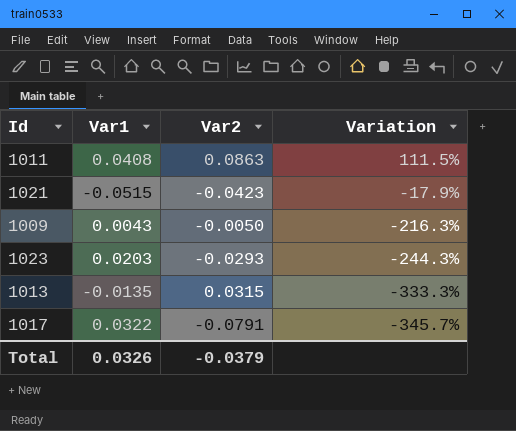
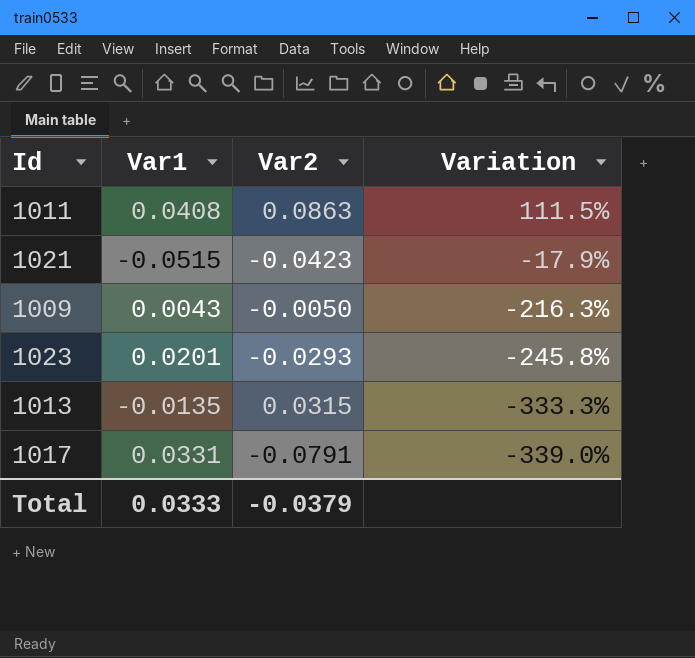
1023 | Var1: 0.0203 -> 0.0201
1023 | Variation: -244.3% -> -245.8%
1017 | Var1: 0.0322 -> 0.0331
1017 | Variation: -345.7% -> -339.0%
Total | Var1: 0.0326 -> 0.0333

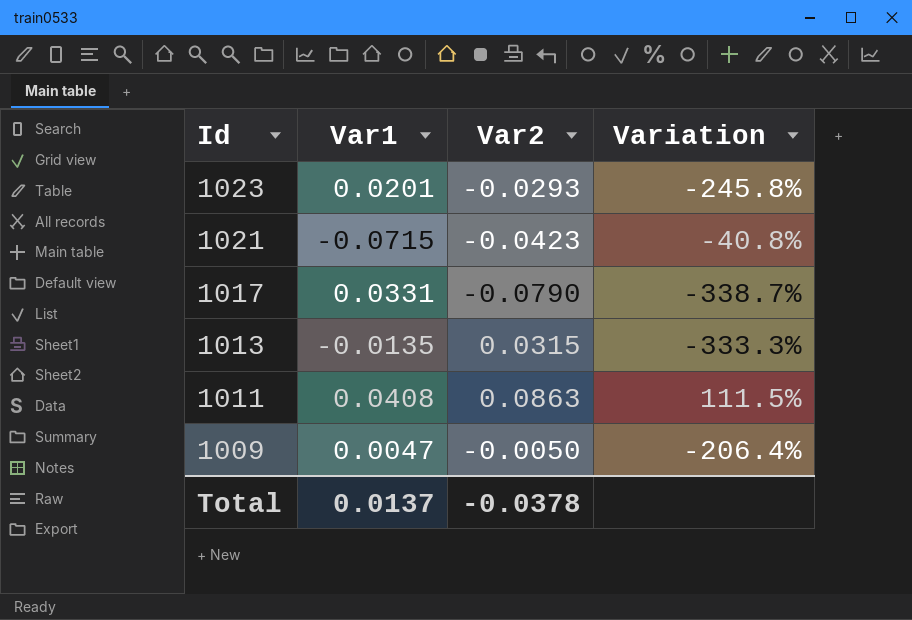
row order: Variation descending -> Id descending
1021 | Var1: -0.0515 -> -0.0715
1021 | Variation: -17.9% -> -40.8%
1017 | Var2: -0.0791 -> -0.0790
1017 | Variation: -339.0% -> -338.7%
1009 | Var1: 0.0043 -> 0.0047
1009 | Variation: -216.3% -> -206.4%
Total | Var1: 0.0333 -> 0.0137
Total | Var2: -0.0379 -> -0.0378

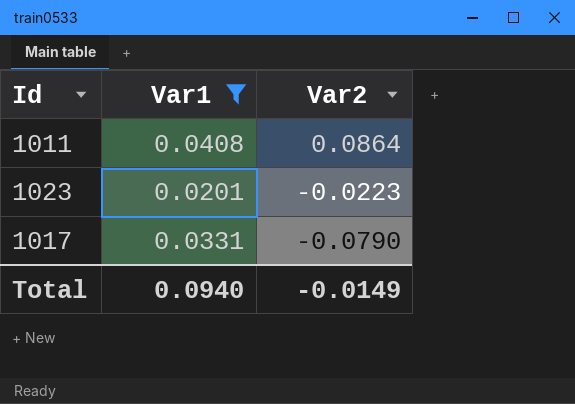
filter: none -> Var1 >= 0.0201
row order: Id descending -> Var2 descending
column Variation | formula: ([Var2] - [Var1]) / [Var1] -> none
1011 | Var2: 0.0863 -> 0.0864
1023 | Var2: -0.0293 -> -0.0223
Total | Var1: 0.0137 -> 0.0940
Total | Var2: -0.0378 -> -0.0149

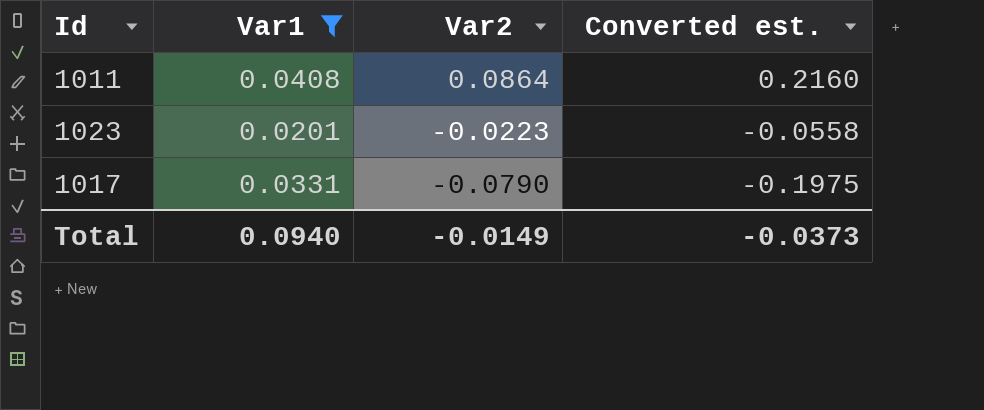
column Converted est. | formula: none -> [Var2] * 2.5

